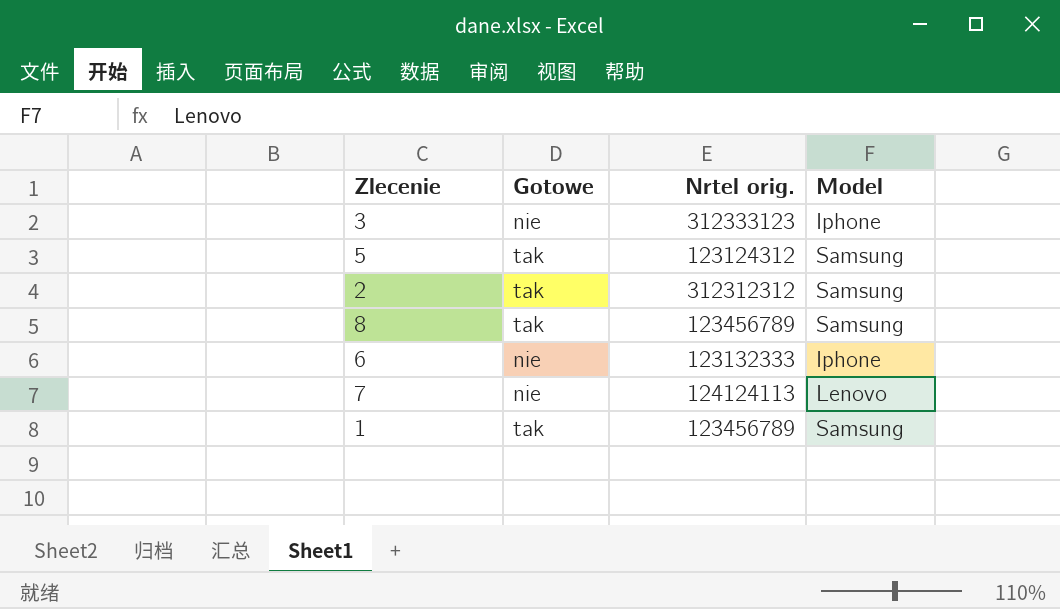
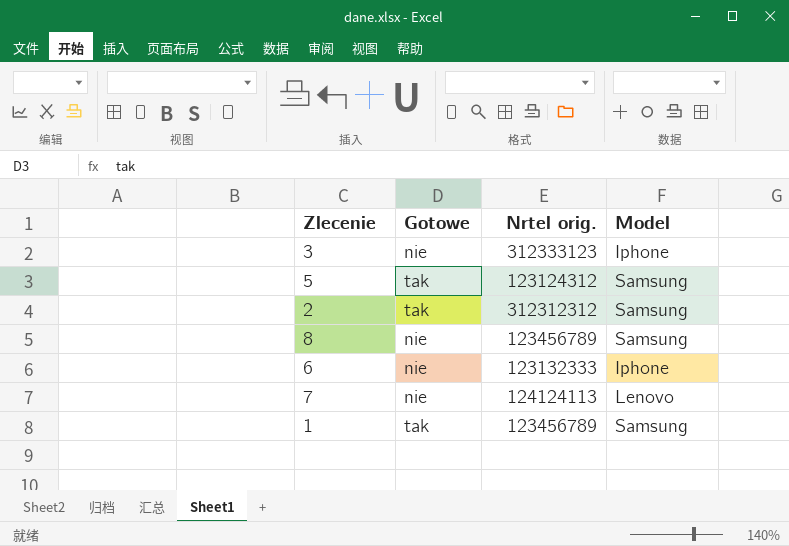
8 | Gotowe: tak -> nie

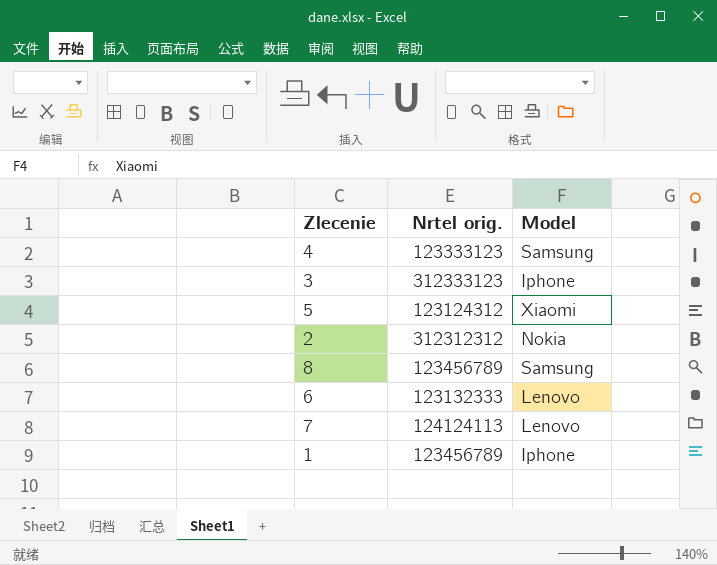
column Gotowe | position: 2 -> none
row 4: none -> 123333123 | Samsung
5 | Model: Samsung -> Xiaomi
2 | Model: Samsung -> Nokia
6 | Model: Iphone -> Lenovo
1 | Model: Samsung -> Iphone

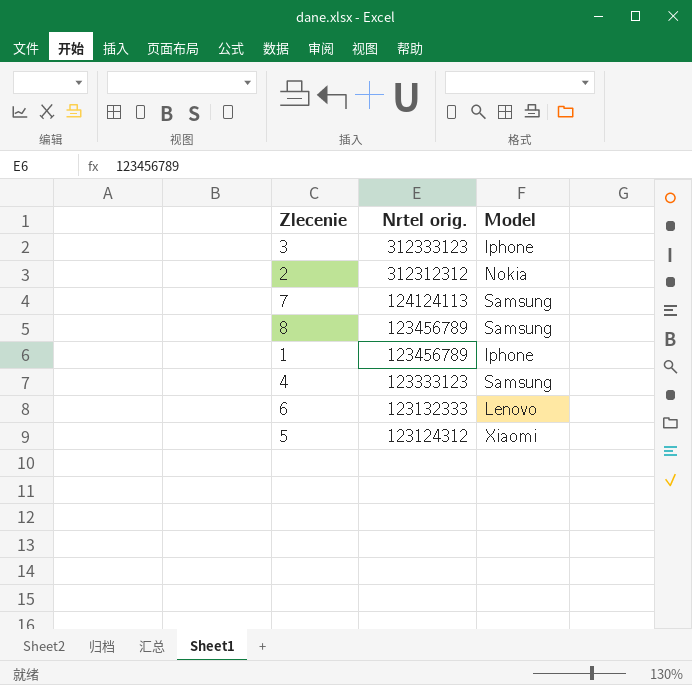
row order: none -> Nrtel orig. descending
7 | Model: Lenovo -> Samsung

